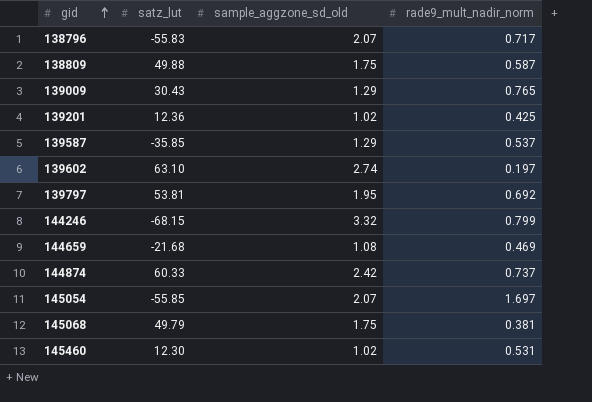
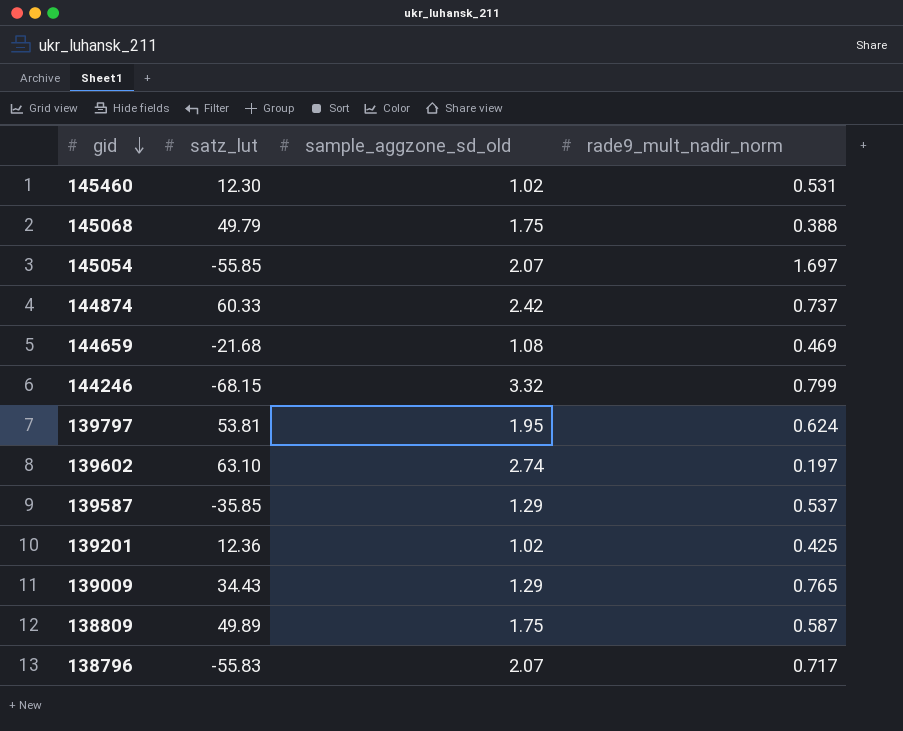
row order: gid ascending -> gid descending
145068 | rade9_mult_nadir_norm: 0.381 -> 0.388
139797 | rade9_mult_nadir_norm: 0.692 -> 0.624
139009 | satz_lut: 30.43 -> 34.43
138809 | satz_lut: 49.88 -> 49.89

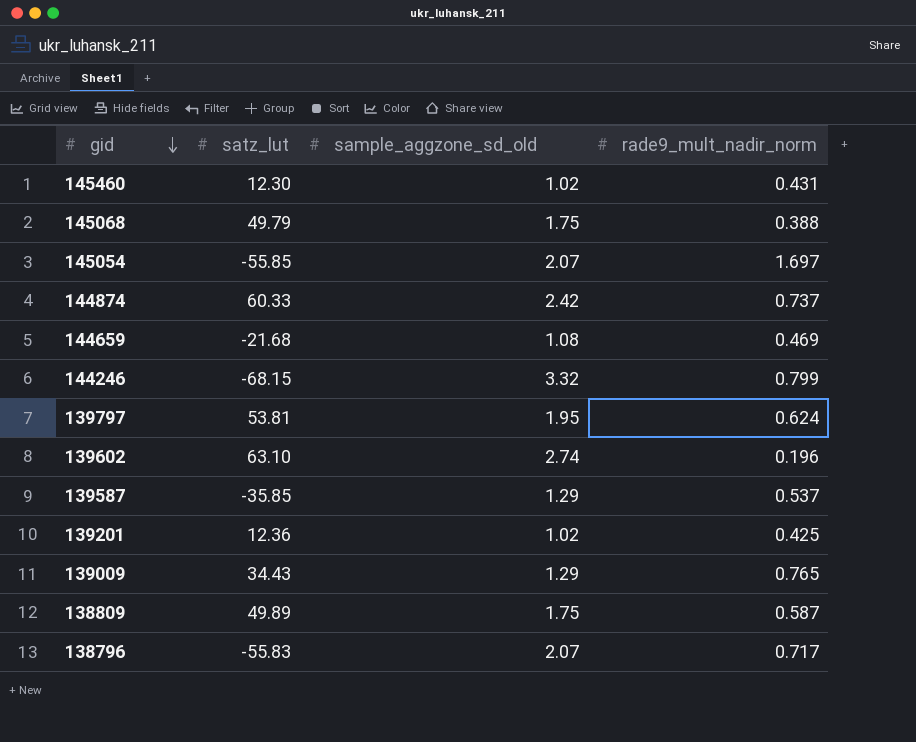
145460 | rade9_mult_nadir_norm: 0.531 -> 0.431
139602 | rade9_mult_nadir_norm: 0.197 -> 0.196

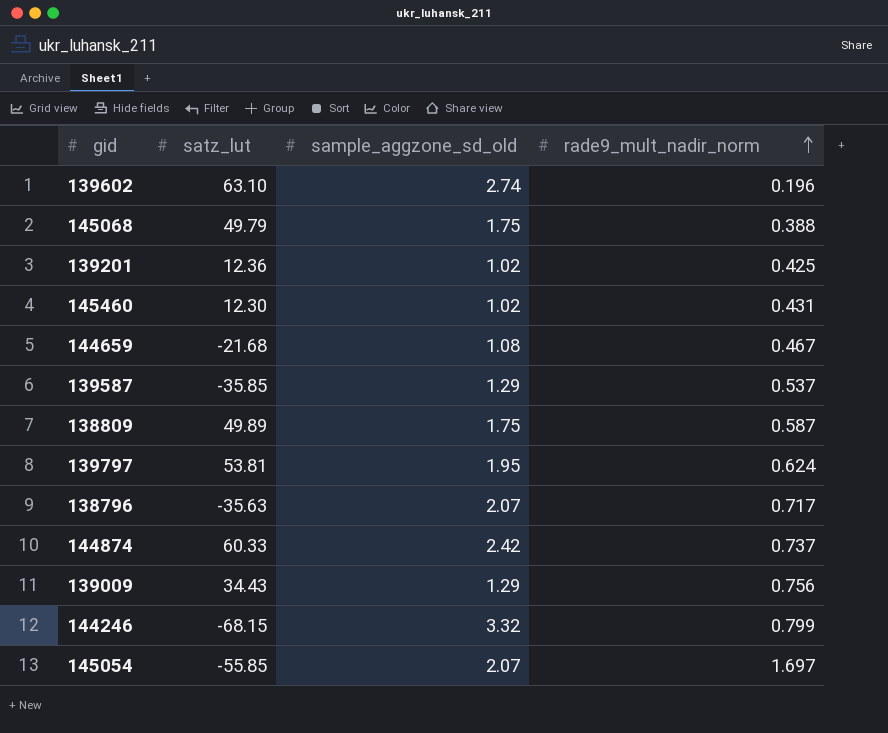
row order: gid descending -> rade9_mult_nadir_norm ascending
144659 | rade9_mult_nadir_norm: 0.469 -> 0.467
138796 | satz_lut: -55.83 -> -35.63
139009 | rade9_mult_nadir_norm: 0.765 -> 0.756

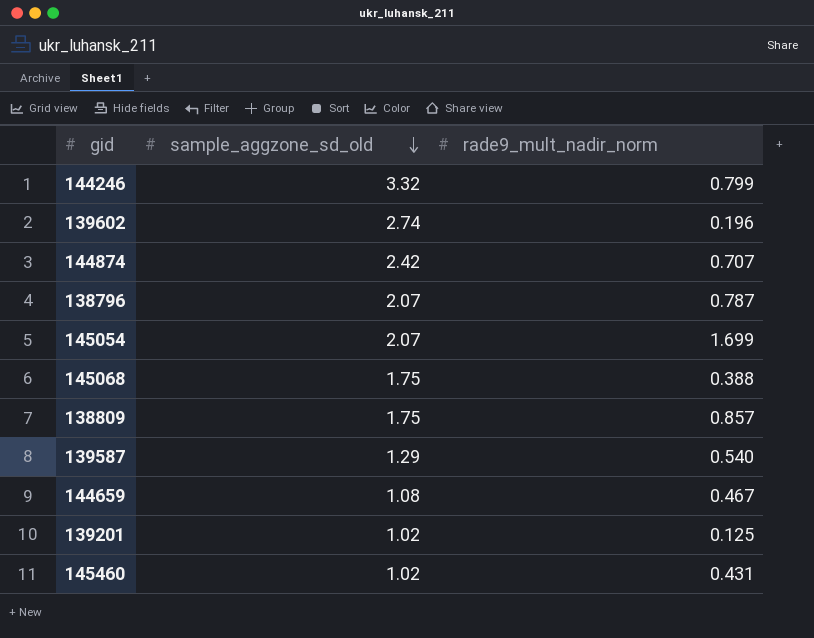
row order: rade9_mult_nadir_norm ascending -> sample_aggzone_sd_old descending
column satz_lut | position: 2 -> none
row 139797: 53.81 | 1.95 | 0.624 -> none
row 139009: 34.43 | 1.29 | 0.756 -> none
144874 | rade9_mult_nadir_norm: 0.737 -> 0.707
138796 | rade9_mult_nadir_norm: 0.717 -> 0.787
145054 | rade9_mult_nadir_norm: 1.697 -> 1.699
138809 | rade9_mult_nadir_norm: 0.587 -> 0.857
139587 | rade9_mult_nadir_norm: 0.537 -> 0.540
139201 | rade9_mult_nadir_norm: 0.425 -> 0.125

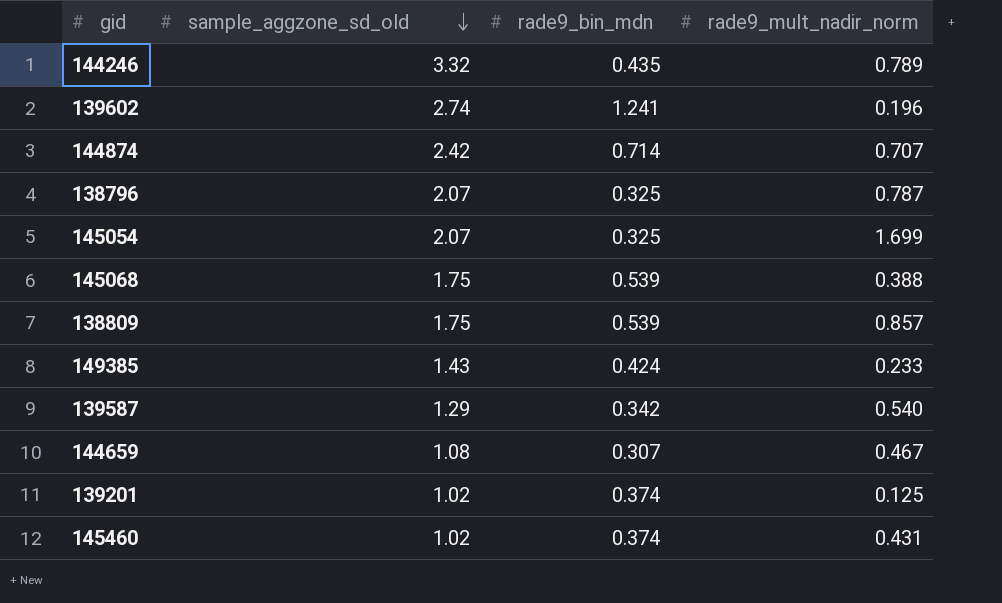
column rade9_bin_mdn | position: none -> 3
144246 | rade9_mult_nadir_norm: 0.799 -> 0.789
row 149385: none -> 1.43 | 0.424 | 0.233

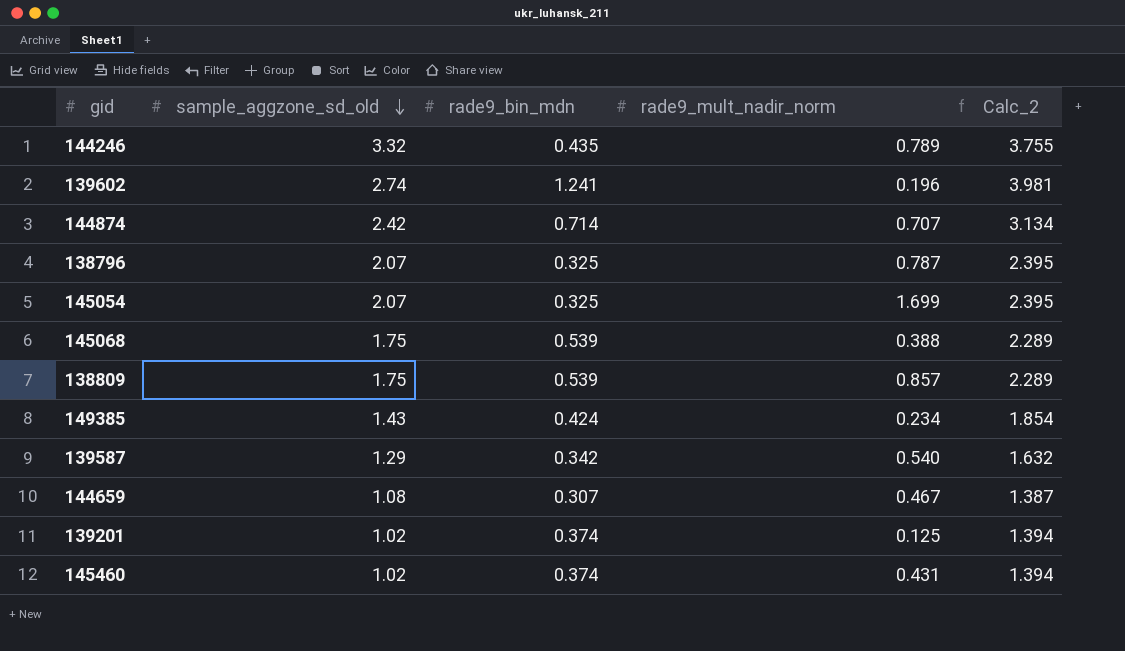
column Calc_2 | formula: none -> [sample_aggzone_sd_old] + [rade9_bin_mdn]
149385 | rade9_mult_nadir_norm: 0.233 -> 0.234

